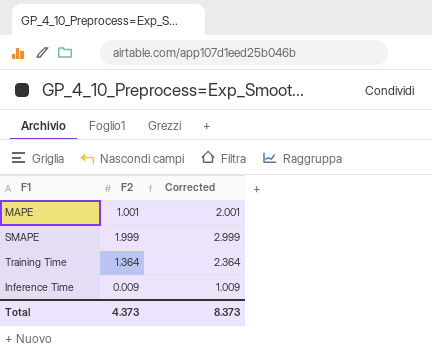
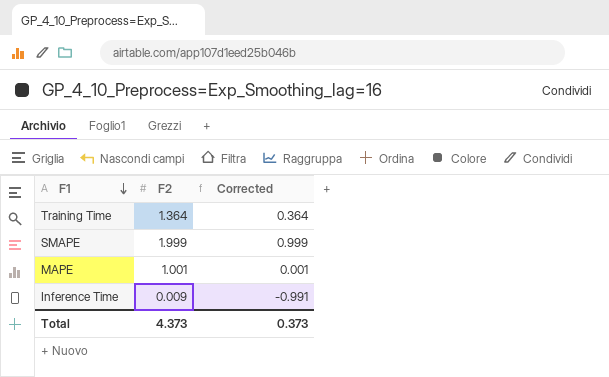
row order: none -> F1 descending
column Corrected | formula: [F2] + 1 -> [F2] - 1
Total | Corrected: 8.373 -> 0.373

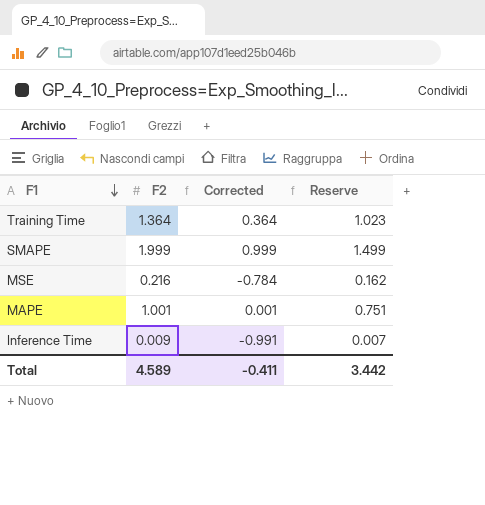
column Reserve | formula: none -> [F2] * 0.75
row MSE: none -> 0.216 | -0.784 | 0.162
Total | F2: 4.373 -> 4.589
Total | Corrected: 0.373 -> -0.411

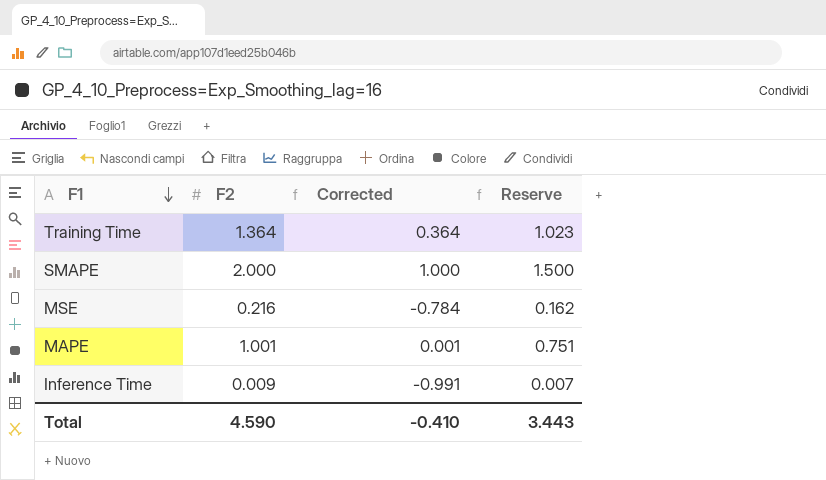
SMAPE | F2: 1.999 -> 2.000
SMAPE | Corrected: 0.999 -> 1.000
SMAPE | Reserve: 1.499 -> 1.500
Total | F2: 4.589 -> 4.590
Total | Corrected: -0.411 -> -0.410
Total | Reserve: 3.442 -> 3.443

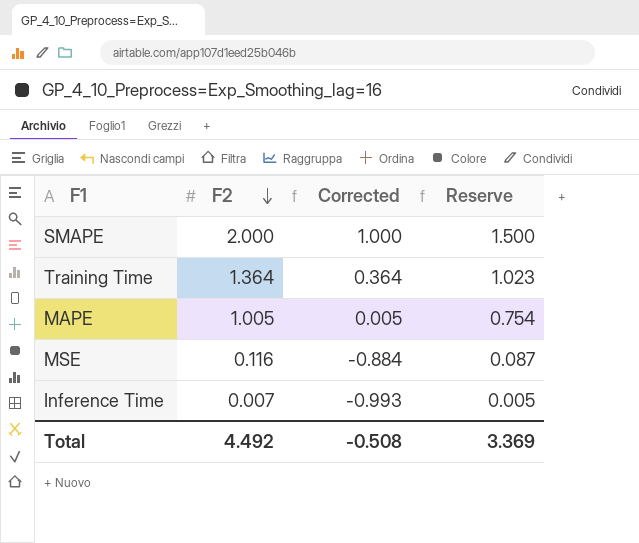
row order: F1 descending -> F2 descending
MAPE | F2: 1.001 -> 1.005
MAPE | Corrected: 0.001 -> 0.005
MAPE | Reserve: 0.751 -> 0.754
MSE | F2: 0.216 -> 0.116
MSE | Corrected: -0.784 -> -0.884
MSE | Reserve: 0.162 -> 0.087
Inference Time | F2: 0.009 -> 0.007
Inference Time | Corrected: -0.991 -> -0.993
Inference Time | Reserve: 0.007 -> 0.005
Total | F2: 4.590 -> 4.492
Total | Corrected: -0.410 -> -0.508
Total | Reserve: 3.443 -> 3.369

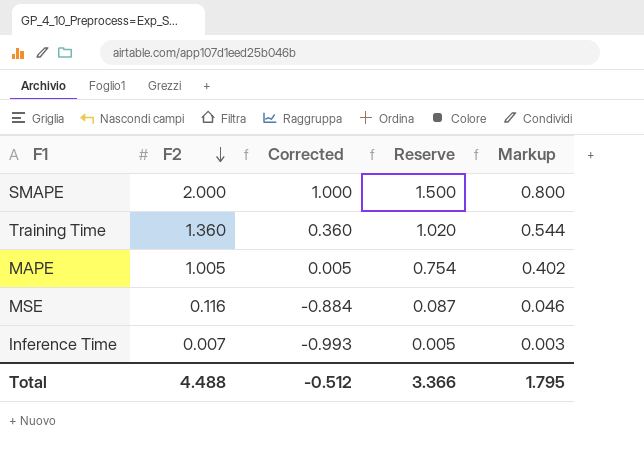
column Markup | formula: none -> [F2] * 0.4
Training Time | F2: 1.364 -> 1.360
Training Time | Corrected: 0.364 -> 0.360
Training Time | Reserve: 1.023 -> 1.020
Total | F2: 4.492 -> 4.488
Total | Corrected: -0.508 -> -0.512
Total | Reserve: 3.369 -> 3.366

